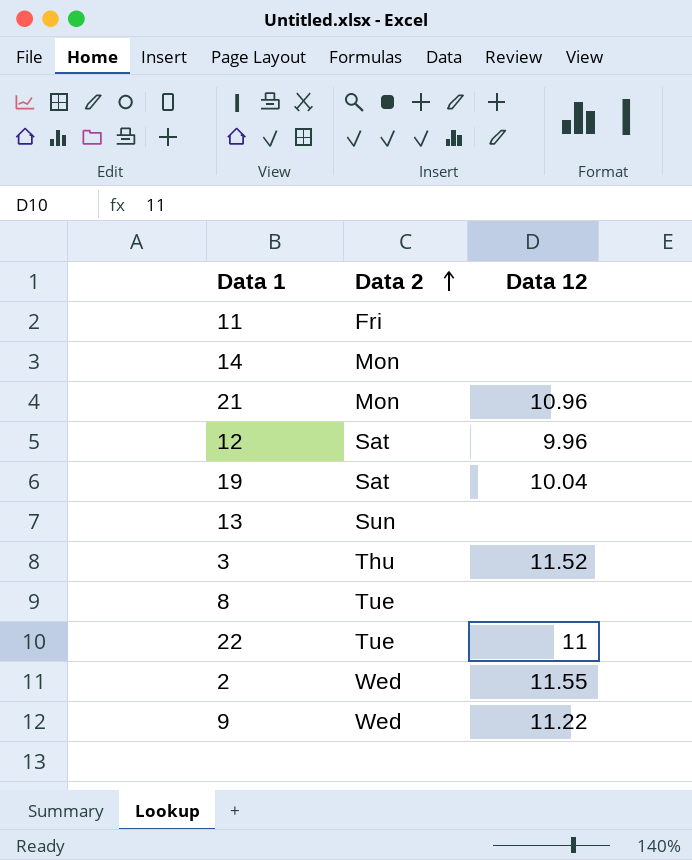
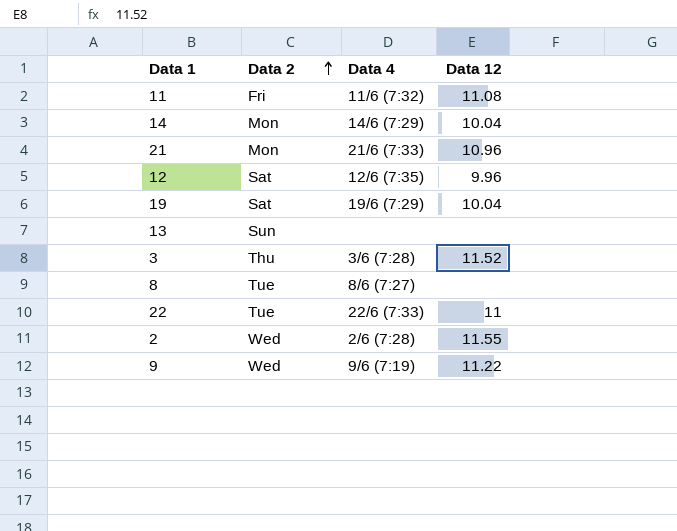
column Data 4 | position: none -> 3
11 | Data 12: none -> 11.08
14 | Data 12: none -> 10.04

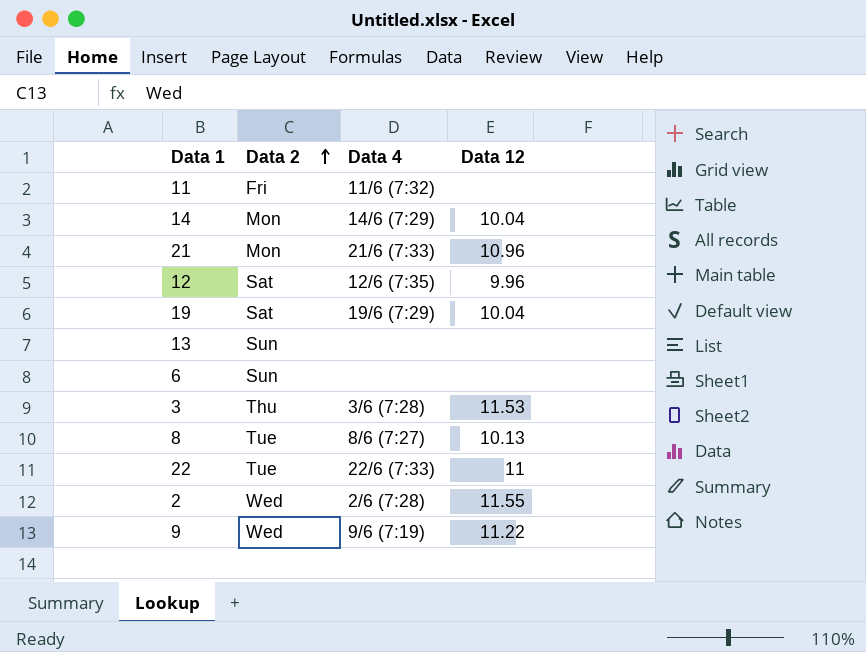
11 | Data 12: 11.08 -> none
row 6: none -> Sun | none | none
3 | Data 12: 11.52 -> 11.53
8 | Data 12: none -> 10.13

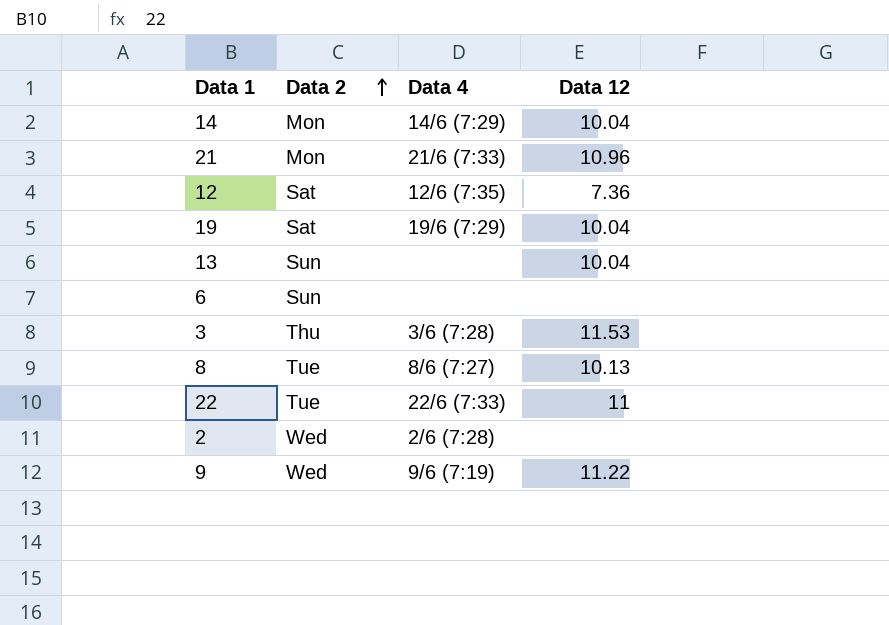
row 11: Fri | 11/6 (7:32) | none -> none
12 | Data 12: 9.96 -> 7.36
13 | Data 12: none -> 10.04
2 | Data 12: 11.55 -> none

